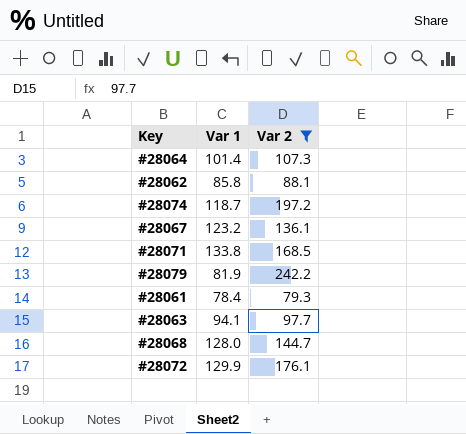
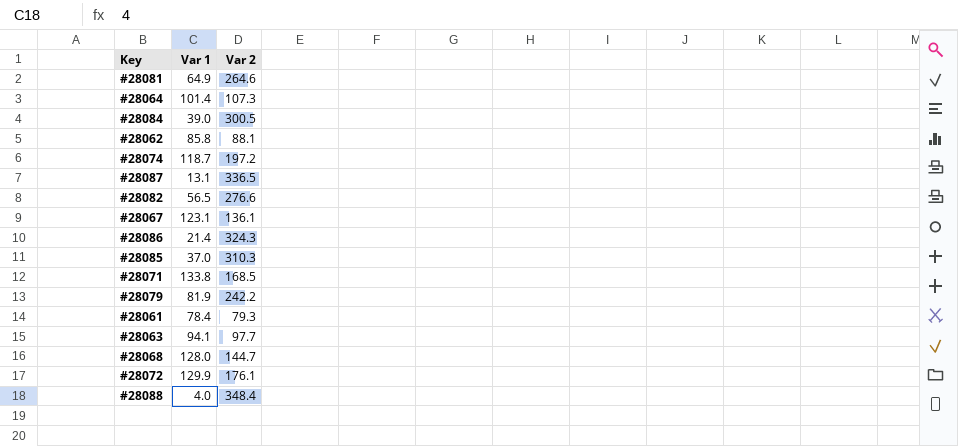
filter: Var 2 <= 242.2 -> none
#28067 | Var 1: 123.2 -> 123.1

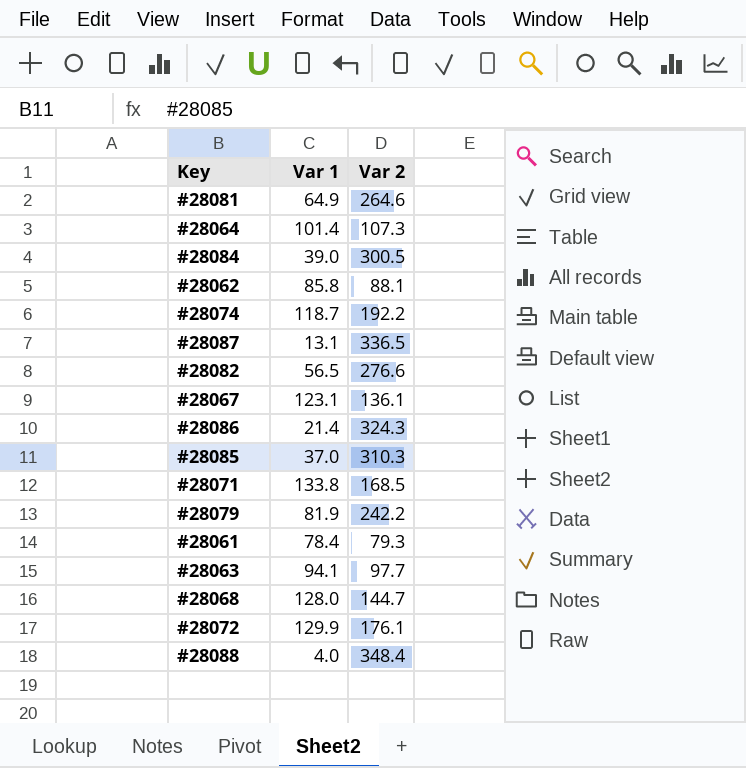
#28074 | Var 2: 197.2 -> 192.2

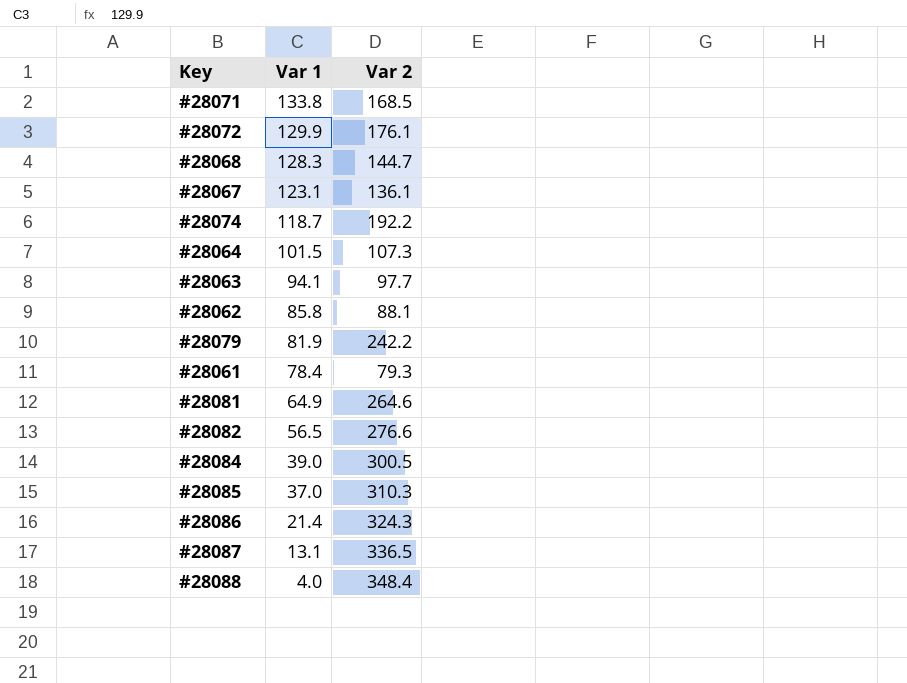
row order: none -> Var 1 descending
#28068 | Var 1: 128.0 -> 128.3
#28064 | Var 1: 101.4 -> 101.5

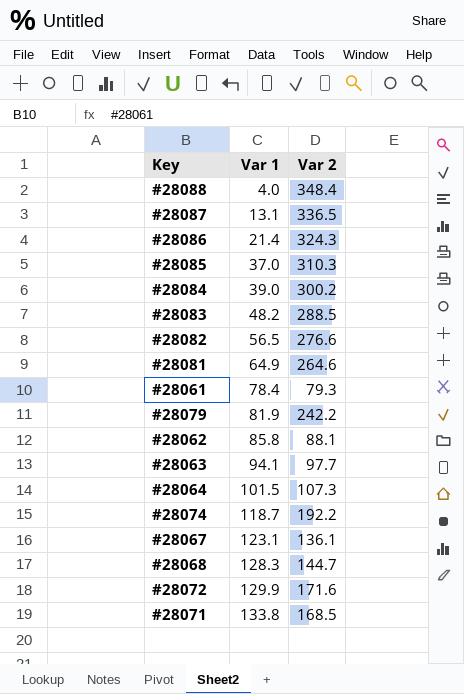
row order: Var 1 descending -> Var 1 ascending
#28084 | Var 2: 300.5 -> 300.2
row #28083: none -> 48.2 | 288.5
#28072 | Var 2: 176.1 -> 171.6

